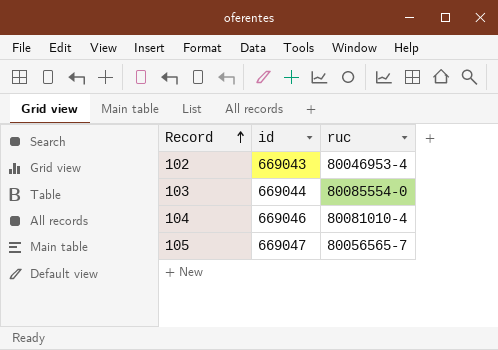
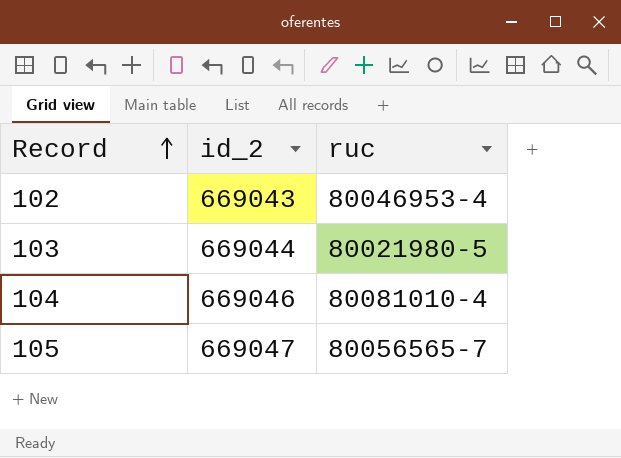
column name: id -> id_2
103 | ruc: 80085554-0 -> 80021980-5

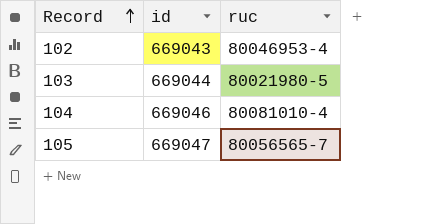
column name: id_2 -> id

